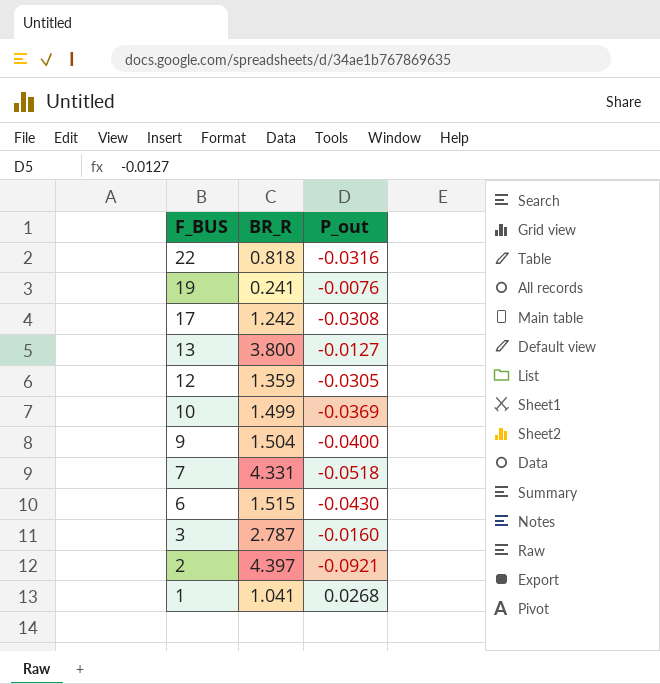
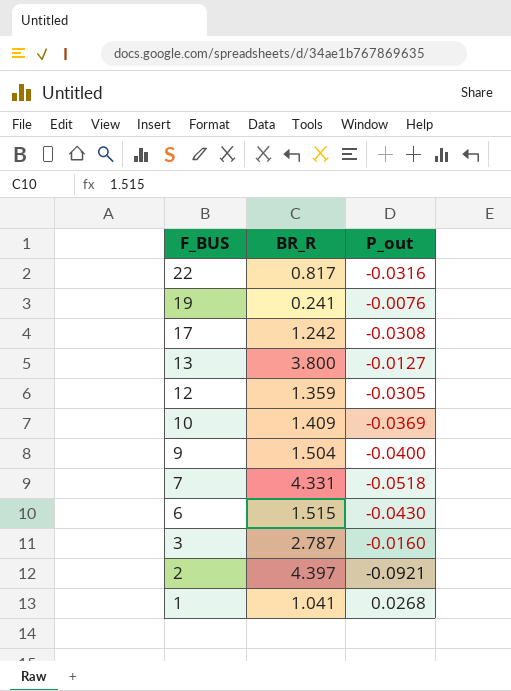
22 | BR_R: 0.818 -> 0.817
10 | BR_R: 1.499 -> 1.409

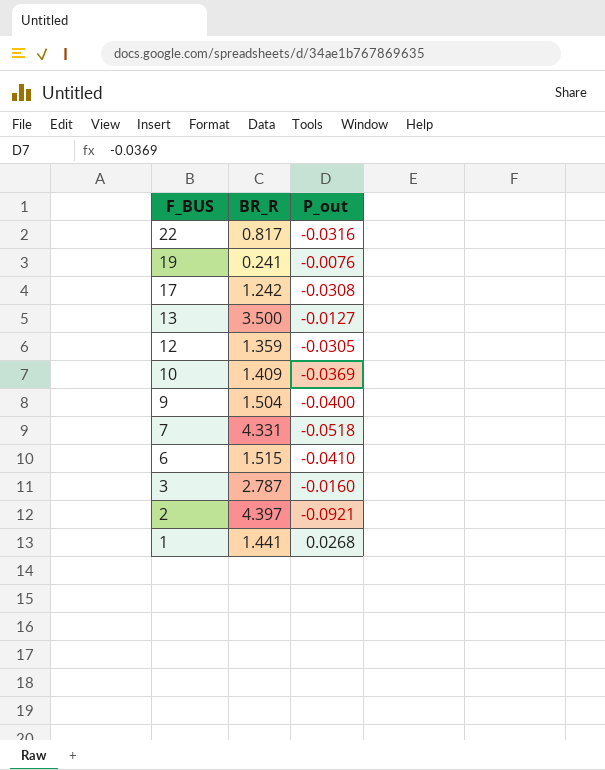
13 | BR_R: 3.800 -> 3.500
6 | P_out: -0.0430 -> -0.0410
1 | BR_R: 1.041 -> 1.441

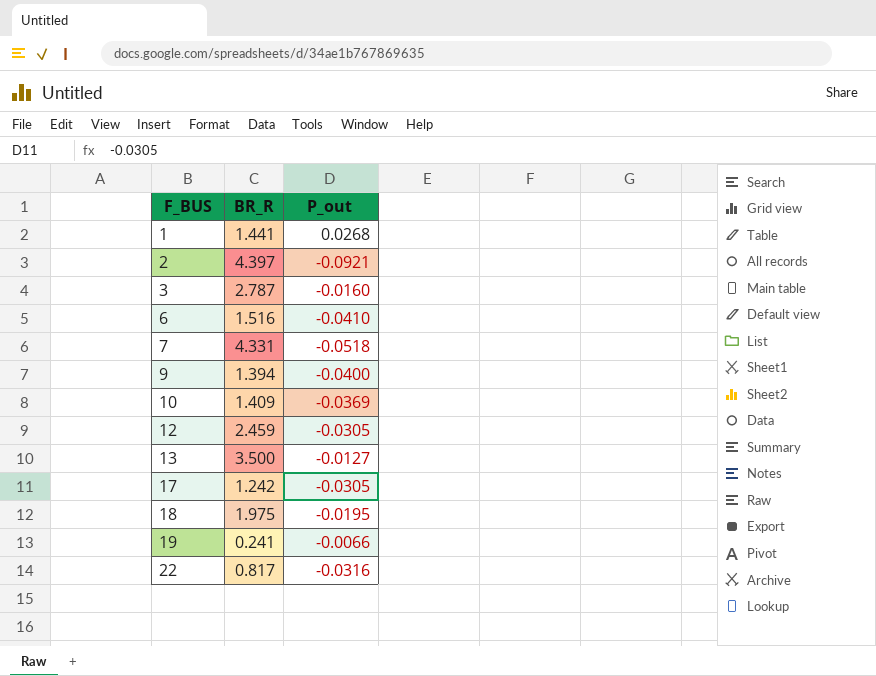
row order: F_BUS descending -> F_BUS ascending
6 | BR_R: 1.515 -> 1.516
9 | BR_R: 1.504 -> 1.394
12 | BR_R: 1.359 -> 2.459
17 | P_out: -0.0308 -> -0.0305
row 18: none -> 1.975 | -0.0195
19 | P_out: -0.0076 -> -0.0066

